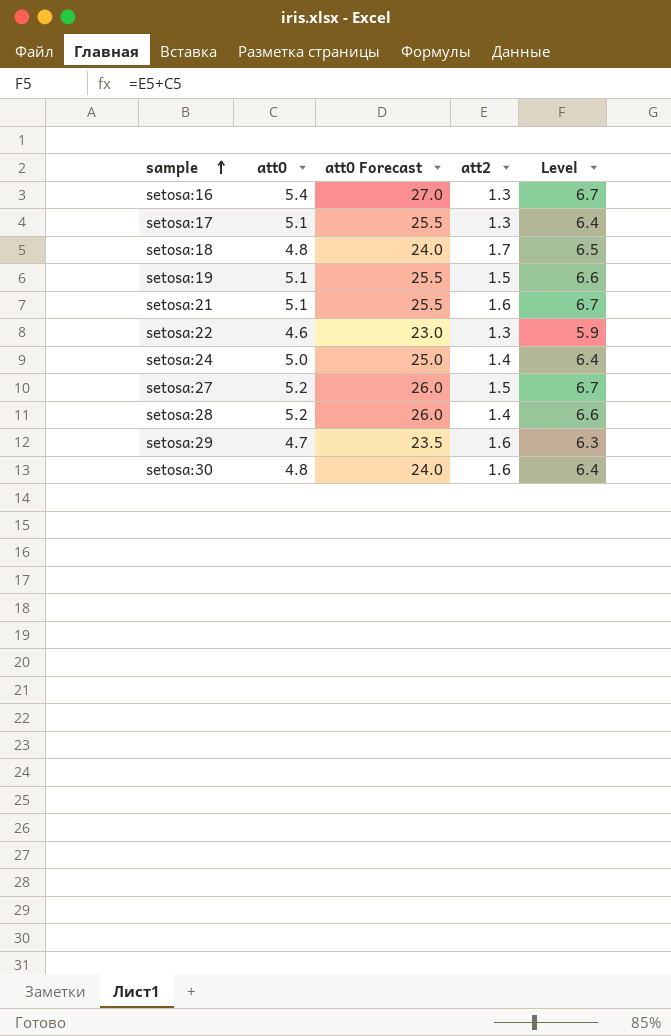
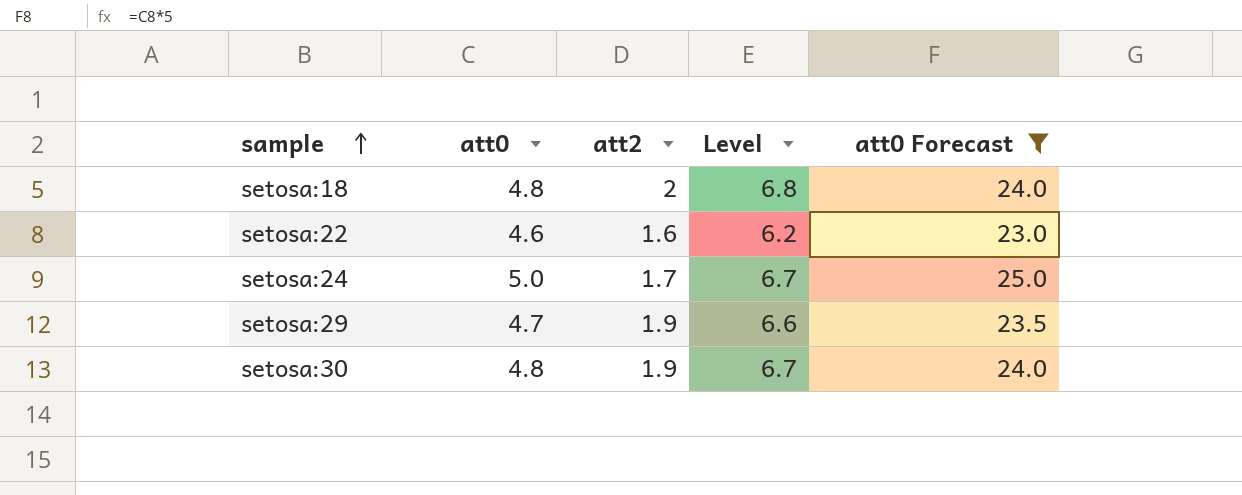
filter: none -> att0 Forecast <= 25.0
column att0 Forecast | position: 3 -> 5
setosa:18 | att2: 1.7 -> 2
setosa:18 | Level: 6.5 -> 6.8
setosa:22 | att2: 1.3 -> 1.6
setosa:22 | Level: 5.9 -> 6.2
setosa:24 | att2: 1.4 -> 1.7
setosa:24 | Level: 6.4 -> 6.7
setosa:29 | att2: 1.6 -> 1.9
setosa:29 | Level: 6.3 -> 6.6
setosa:30 | att2: 1.6 -> 1.9
setosa:30 | Level: 6.4 -> 6.7

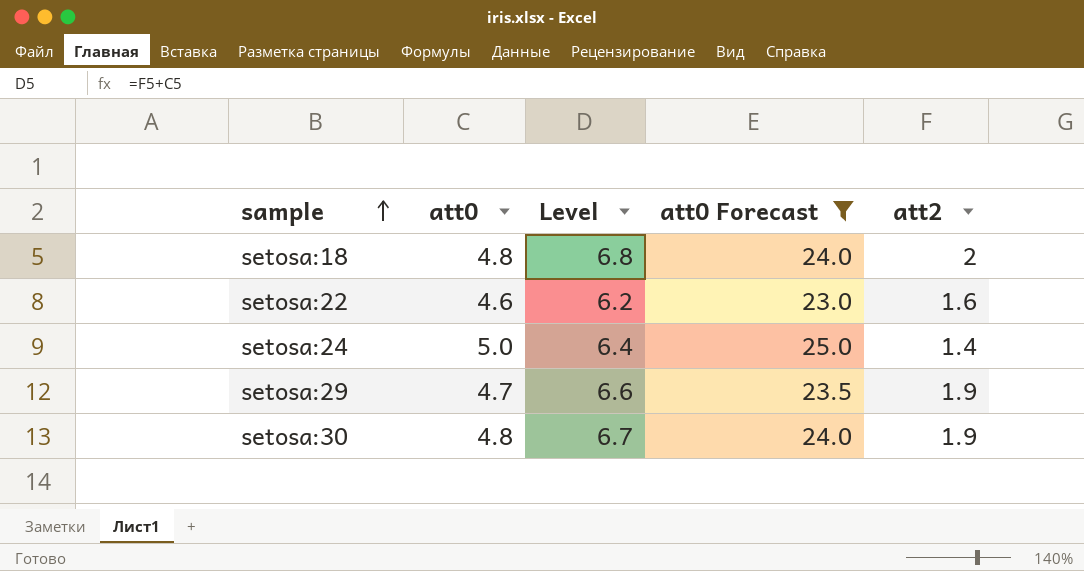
column att2 | position: 3 -> 5
setosa:24 | Level: 6.7 -> 6.4
setosa:24 | att2: 1.7 -> 1.4

